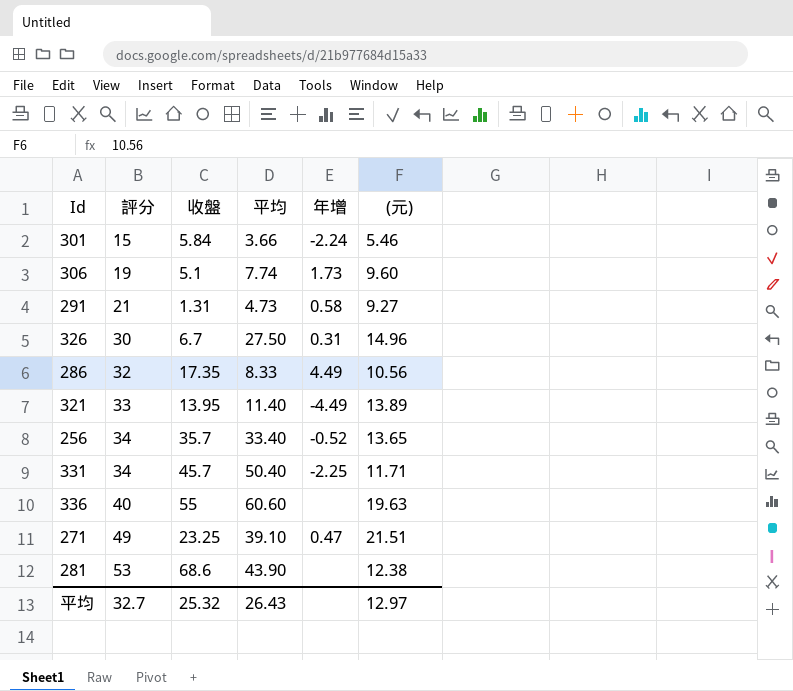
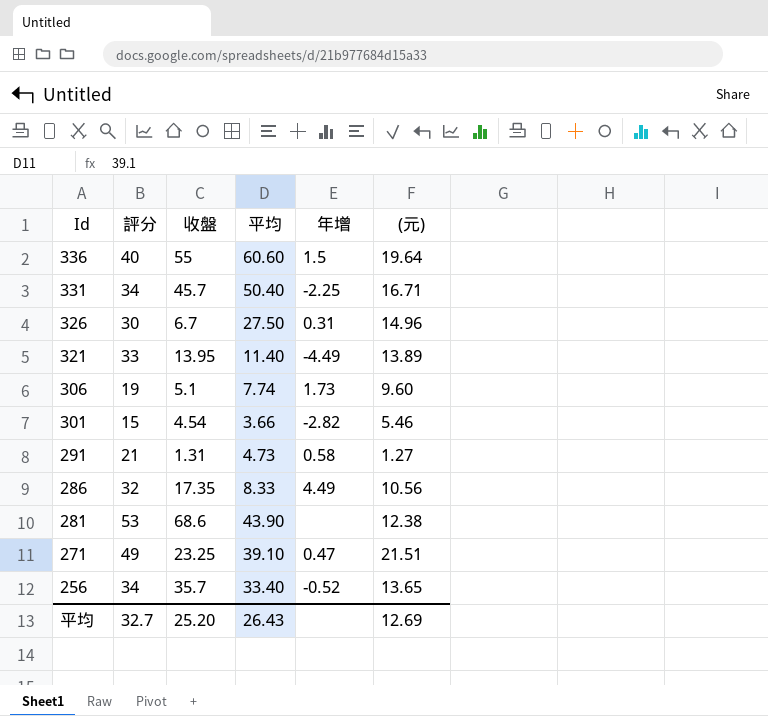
row order: 評分 ascending -> Id descending
336 | 年增: none -> 1.5
336 | (元): 19.63 -> 19.64
331 | (元): 11.71 -> 16.71
301 | 收盤: 5.84 -> 4.54
301 | 年增: -2.24 -> -2.82
291 | (元): 9.27 -> 1.27
平均 | 收盤: 25.32 -> 25.20
平均 | (元): 12.97 -> 12.69

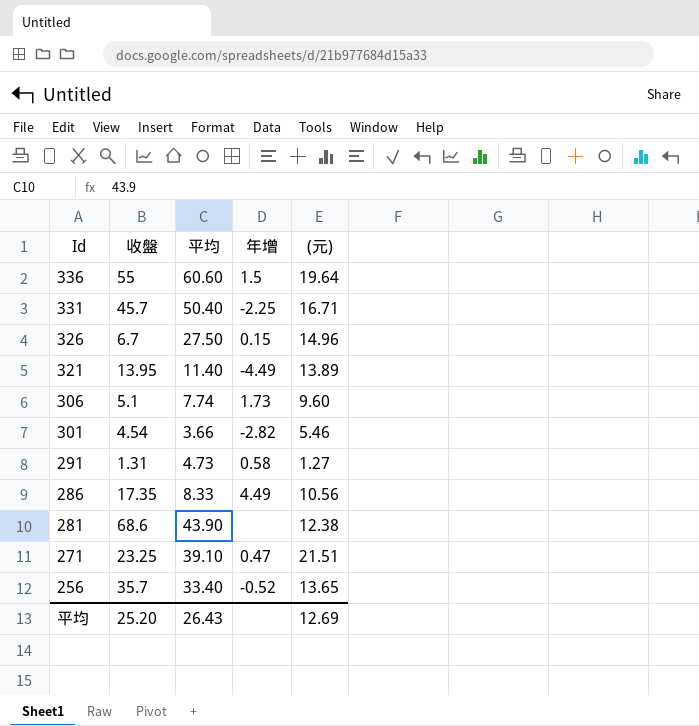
column 評分 | position: 2 -> none
326 | 年增: 0.31 -> 0.15

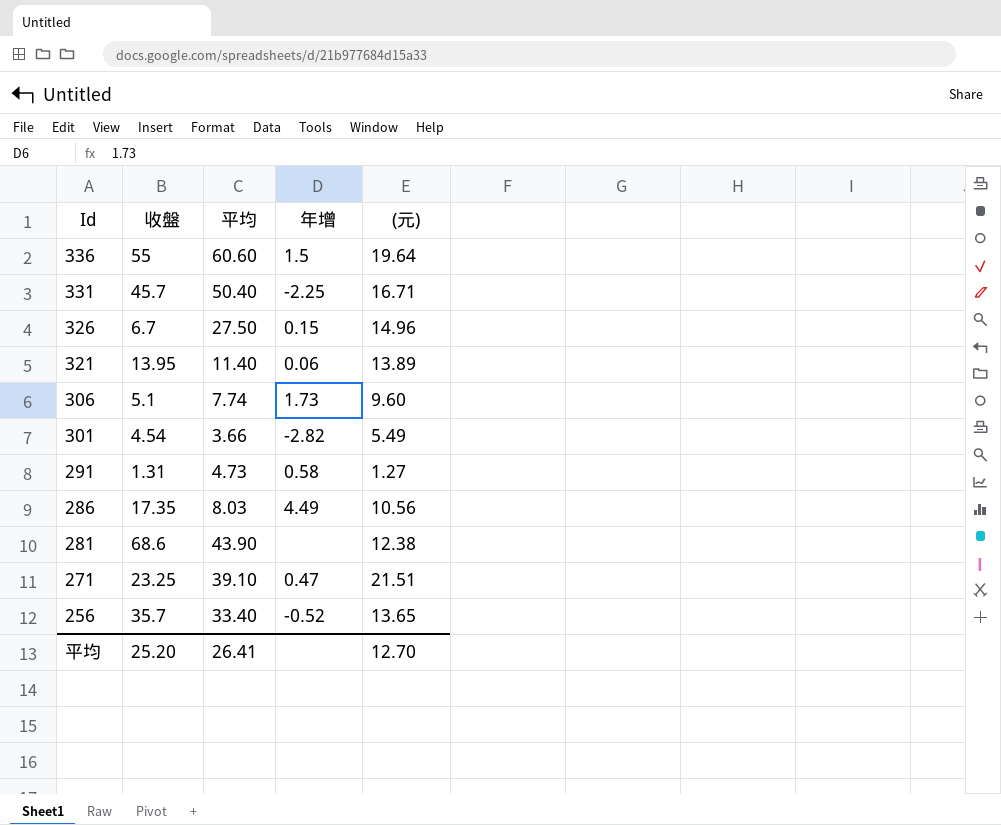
321 | 年增: -4.49 -> 0.06
301 | (元): 5.46 -> 5.49
286 | 平均: 8.33 -> 8.03
平均 | 平均: 26.43 -> 26.41
平均 | (元): 12.69 -> 12.70

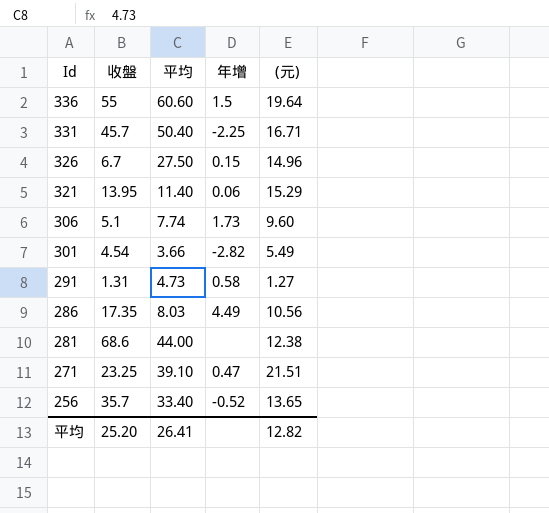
321 | (元): 13.89 -> 15.29
281 | 平均: 43.90 -> 44.00
平均 | (元): 12.70 -> 12.82

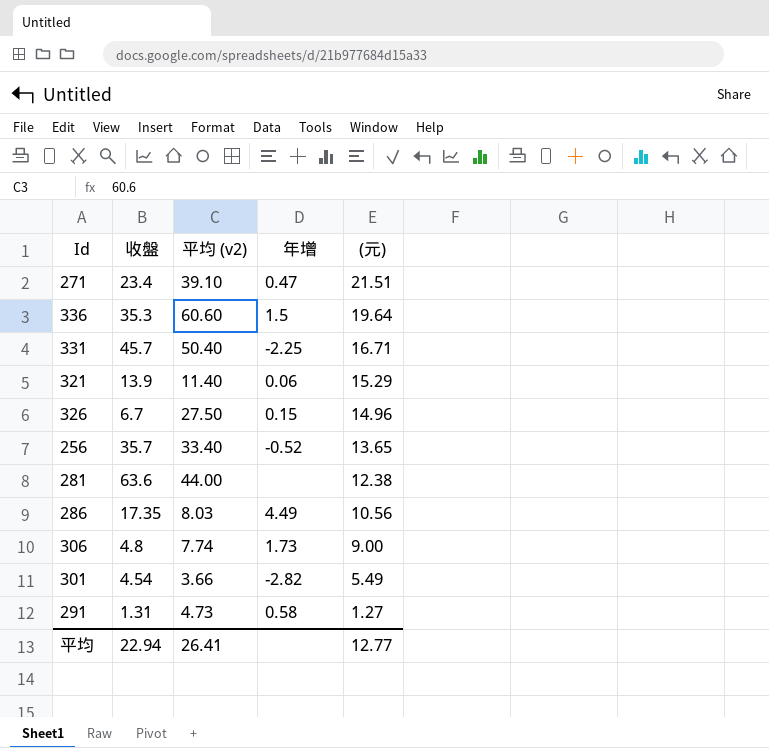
row order: Id descending -> (元) descending
column name: 平均 -> 平均 (v2)
271 | 收盤: 23.25 -> 23.4
336 | 收盤: 55 -> 35.3
321 | 收盤: 13.95 -> 13.9
281 | 收盤: 68.6 -> 63.6
306 | 收盤: 5.1 -> 4.8
306 | (元): 9.60 -> 9.00
平均 | 收盤: 25.20 -> 22.94
平均 | (元): 12.82 -> 12.77

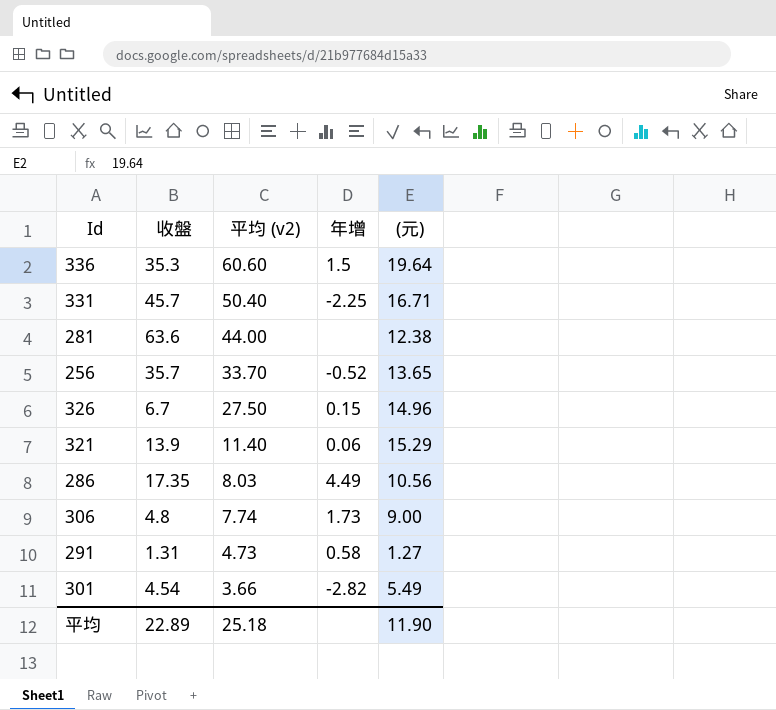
row order: (元) descending -> 平均 (v2) descending
row 271: 23.4 | 39.10 | 0.47 | 21.51 -> none
256 | 平均 (v2): 33.40 -> 33.70
平均 | 收盤: 22.94 -> 22.89
平均 | 平均 (v2): 26.41 -> 25.18
平均 | (元): 12.77 -> 11.90

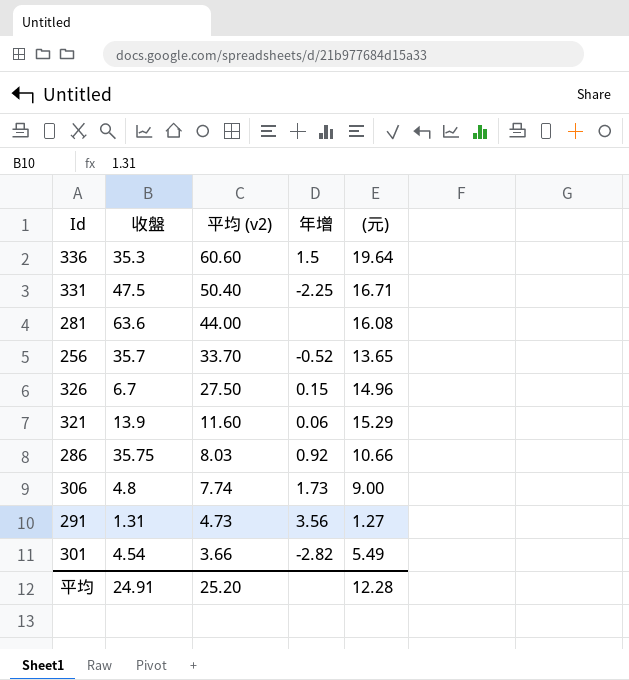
331 | 收盤: 45.7 -> 47.5
281 | (元): 12.38 -> 16.08
321 | 平均 (v2): 11.40 -> 11.60
286 | 收盤: 17.35 -> 35.75
286 | 年增: 4.49 -> 0.92
286 | (元): 10.56 -> 10.66
291 | 年增: 0.58 -> 3.56
平均 | 收盤: 22.89 -> 24.91
平均 | 平均 (v2): 25.18 -> 25.20
平均 | (元): 11.90 -> 12.28

